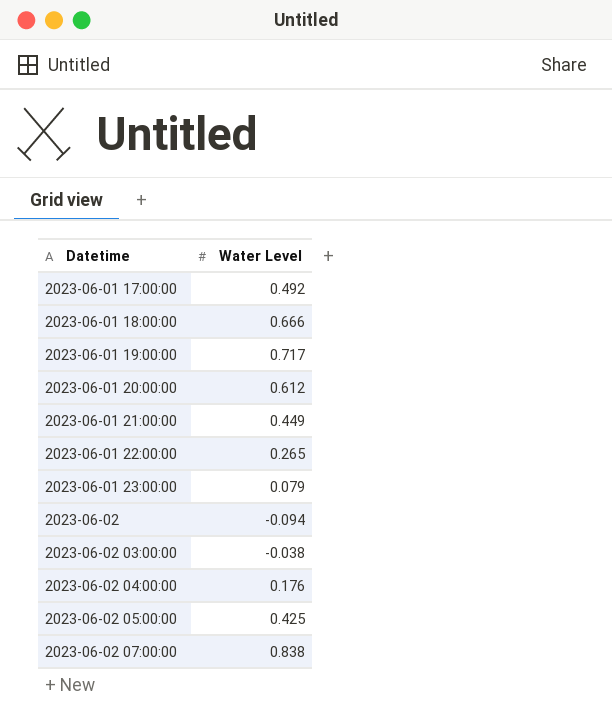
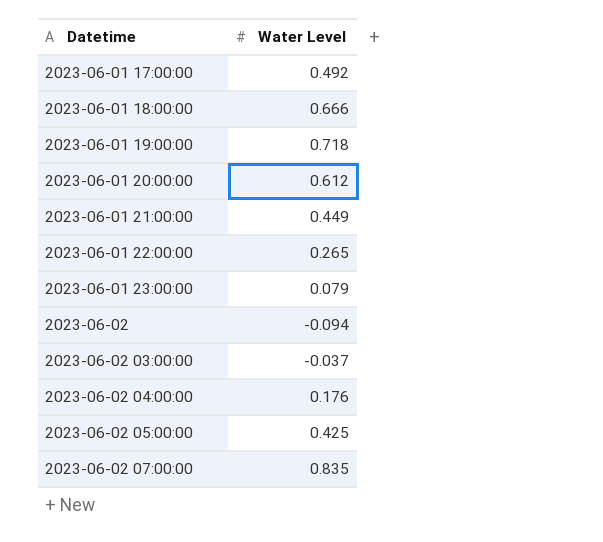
2023-06-01 19:00:00 | Water Level: 0.717 -> 0.718
2023-06-02 03:00:00 | Water Level: -0.038 -> -0.037
2023-06-02 07:00:00 | Water Level: 0.838 -> 0.835

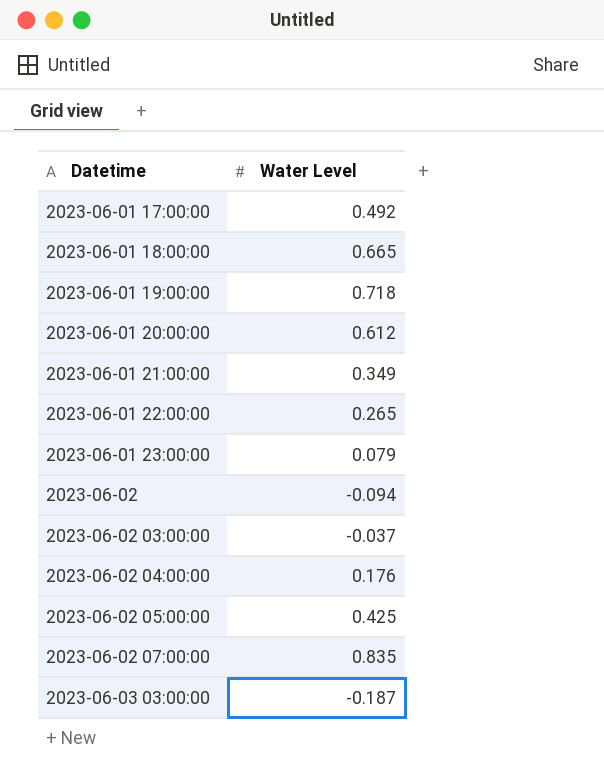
2023-06-01 18:00:00 | Water Level: 0.666 -> 0.665
2023-06-01 21:00:00 | Water Level: 0.449 -> 0.349
row 2023-06-03 03:00:00: none -> -0.187

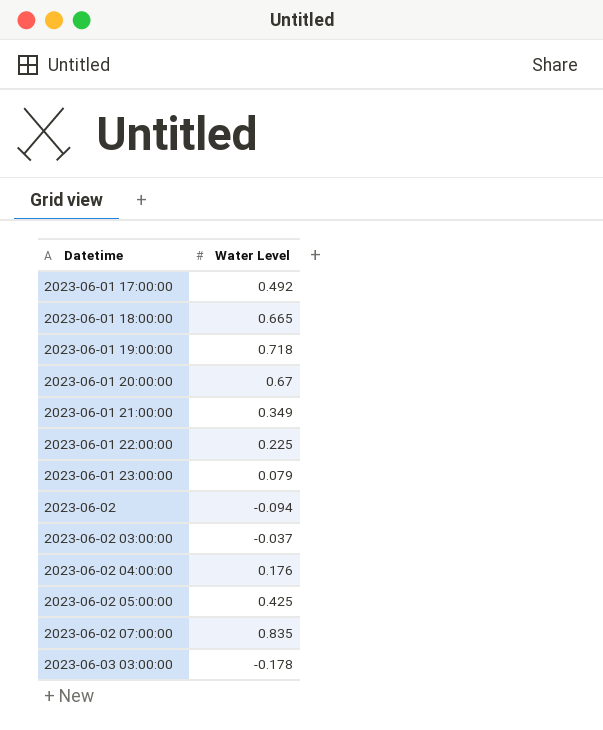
2023-06-01 20:00:00 | Water Level: 0.612 -> 0.67
2023-06-01 22:00:00 | Water Level: 0.265 -> 0.225
2023-06-03 03:00:00 | Water Level: -0.187 -> -0.178

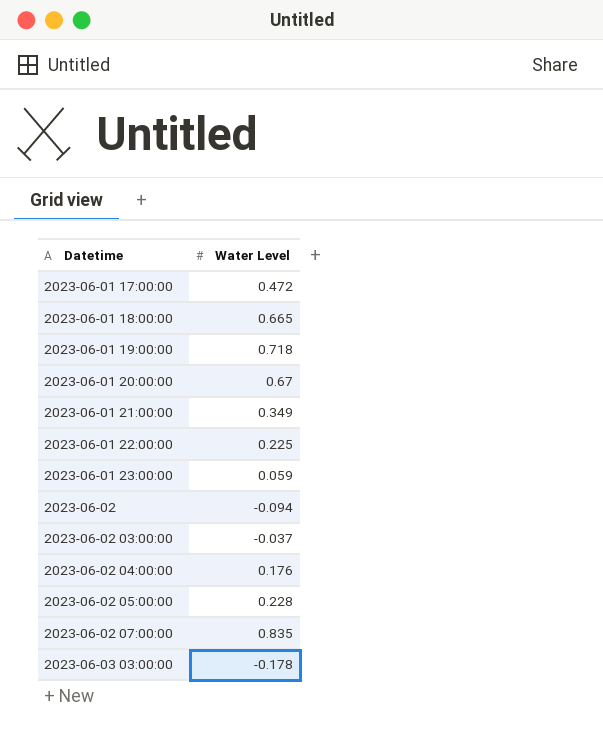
2023-06-01 17:00:00 | Water Level: 0.492 -> 0.472
2023-06-01 23:00:00 | Water Level: 0.079 -> 0.059
2023-06-02 05:00:00 | Water Level: 0.425 -> 0.228

